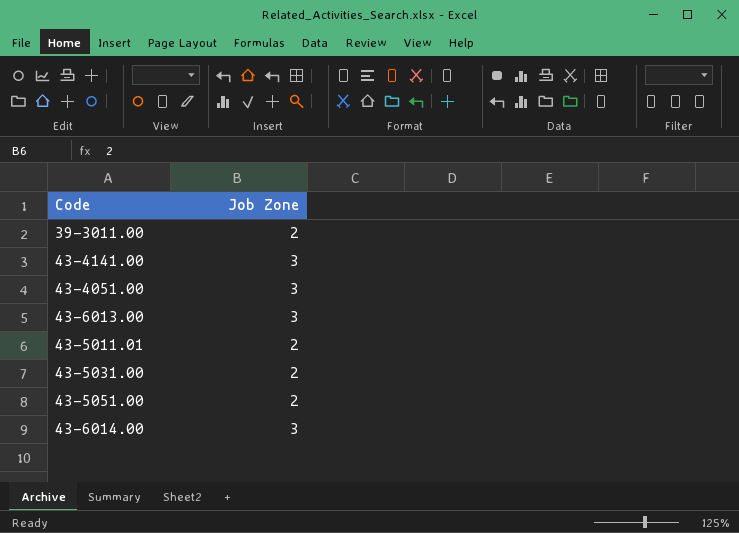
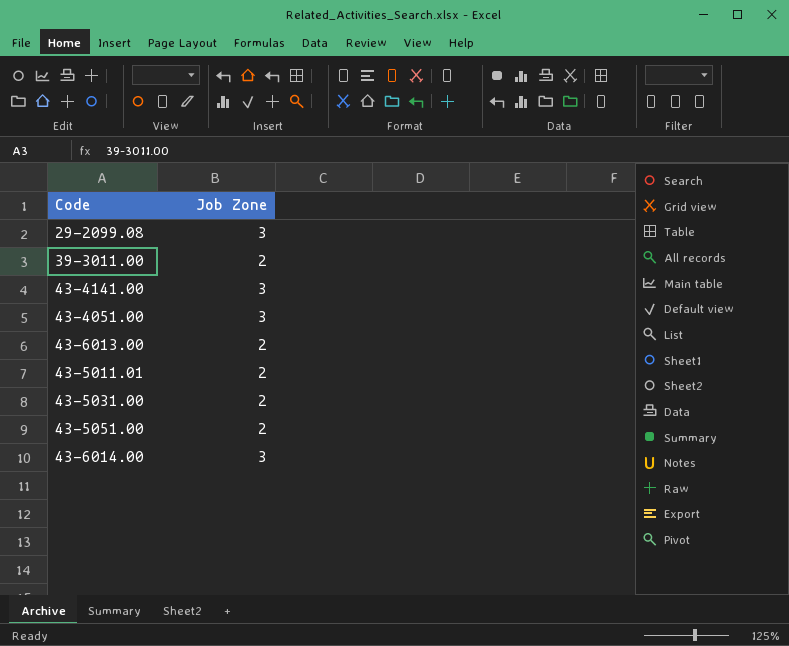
row 29-2099.08: none -> 3
43-6013.00 | Job Zone: 3 -> 2

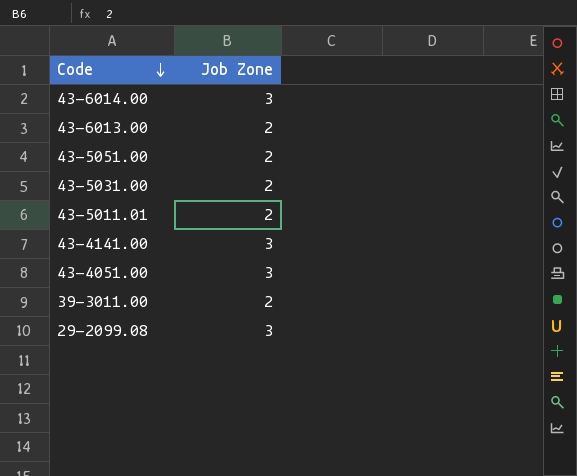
row order: none -> Code descending

